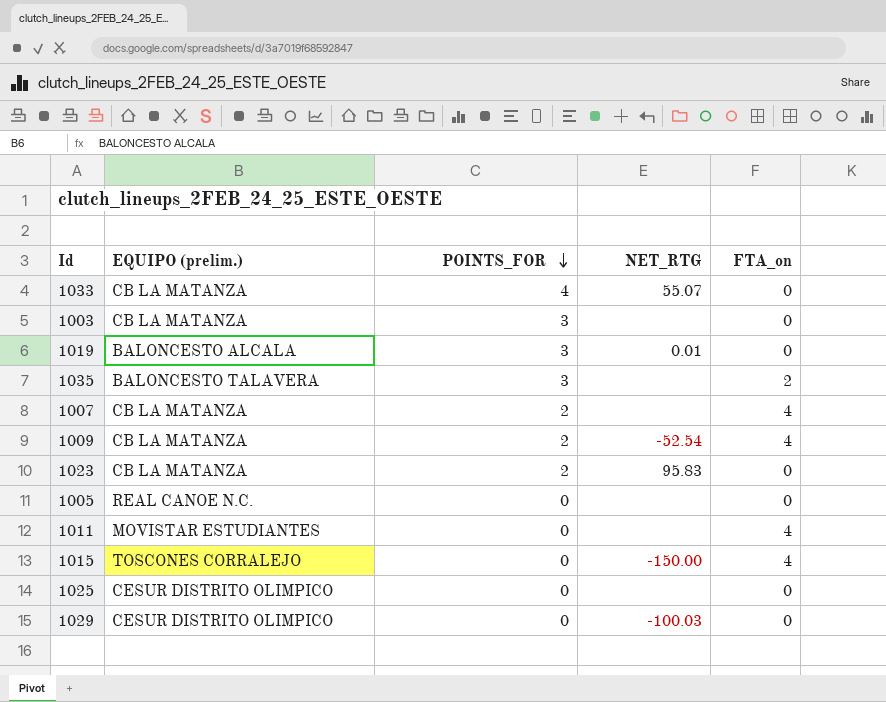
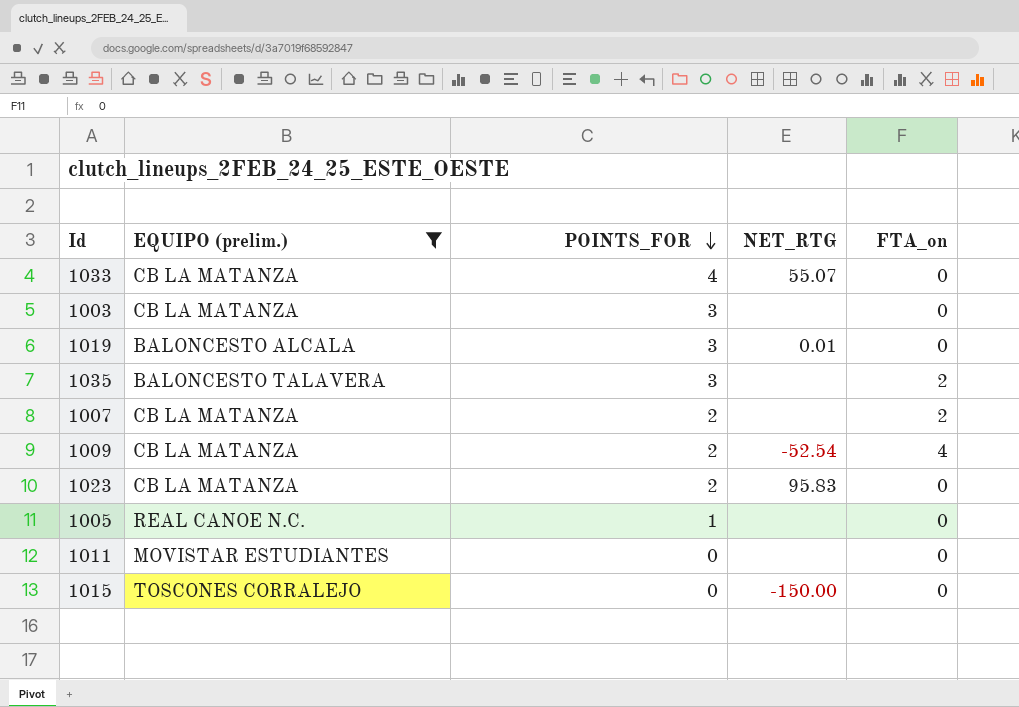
filter: none -> EQUIPO (prelim.) != CESUR DISTRITO OLIMPICO
1007 | FTA_on: 4 -> 2
1005 | POINTS_FOR: 0 -> 1
1011 | FTA_on: 4 -> 0
1015 | FTA_on: 4 -> 0

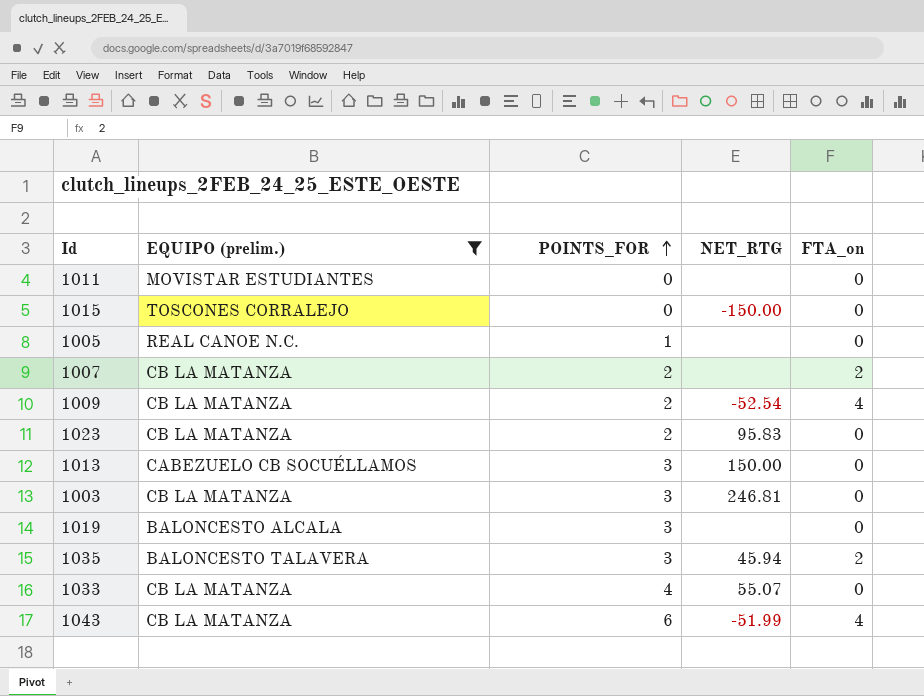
row order: POINTS_FOR descending -> POINTS_FOR ascending
row 1013: none -> CABEZUELO CB SOCUÉLLAMOS | 3 | 150.00 | 0
1003 | NET_RTG: none -> 246.81
1019 | NET_RTG: 0.01 -> none
1035 | NET_RTG: none -> 45.94
row 1043: none -> CB LA MATANZA | 6 | -51.99 | 4

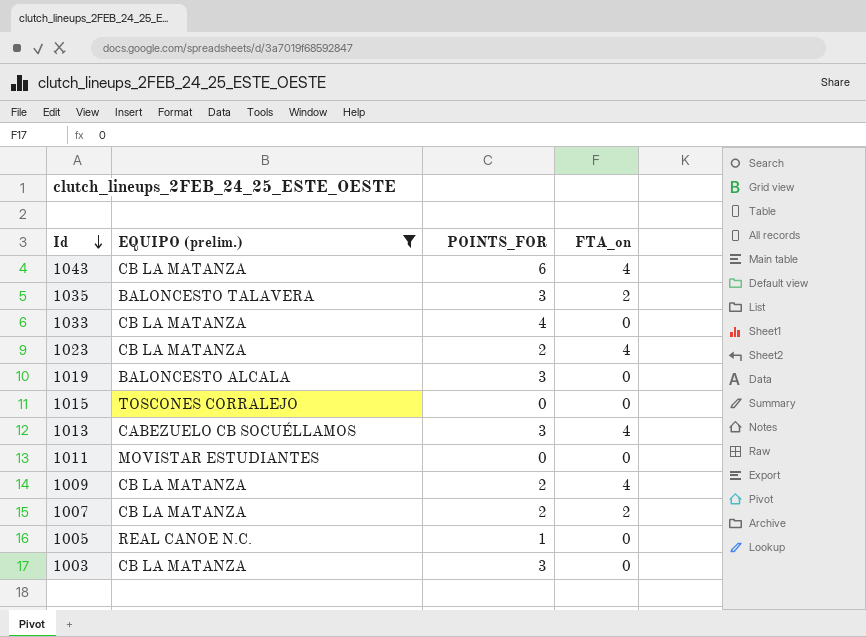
row order: POINTS_FOR ascending -> Id descending
column NET_RTG | position: 4 -> none
1023 | FTA_on: 0 -> 4
1013 | FTA_on: 0 -> 4

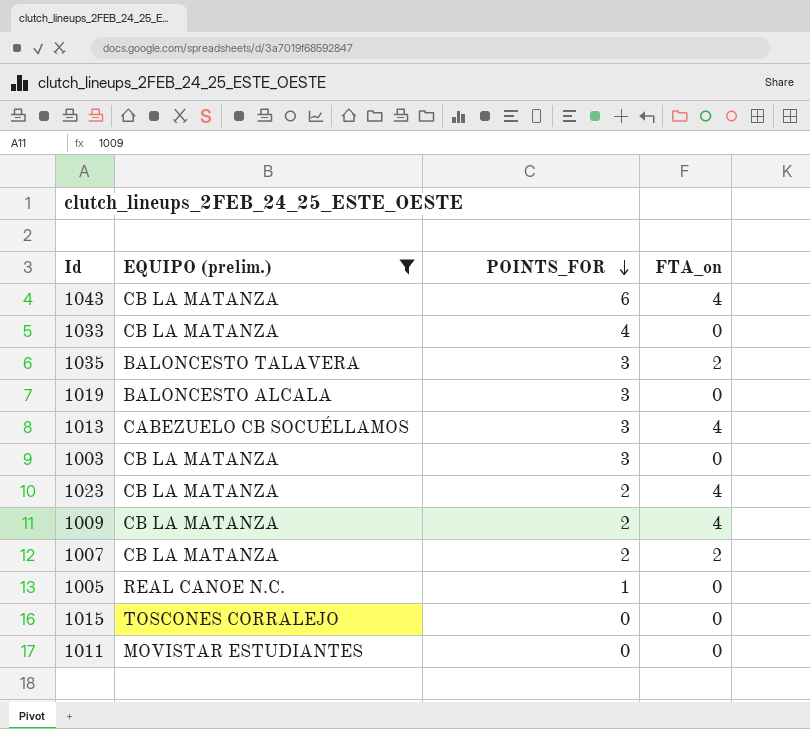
row order: Id descending -> POINTS_FOR descending

